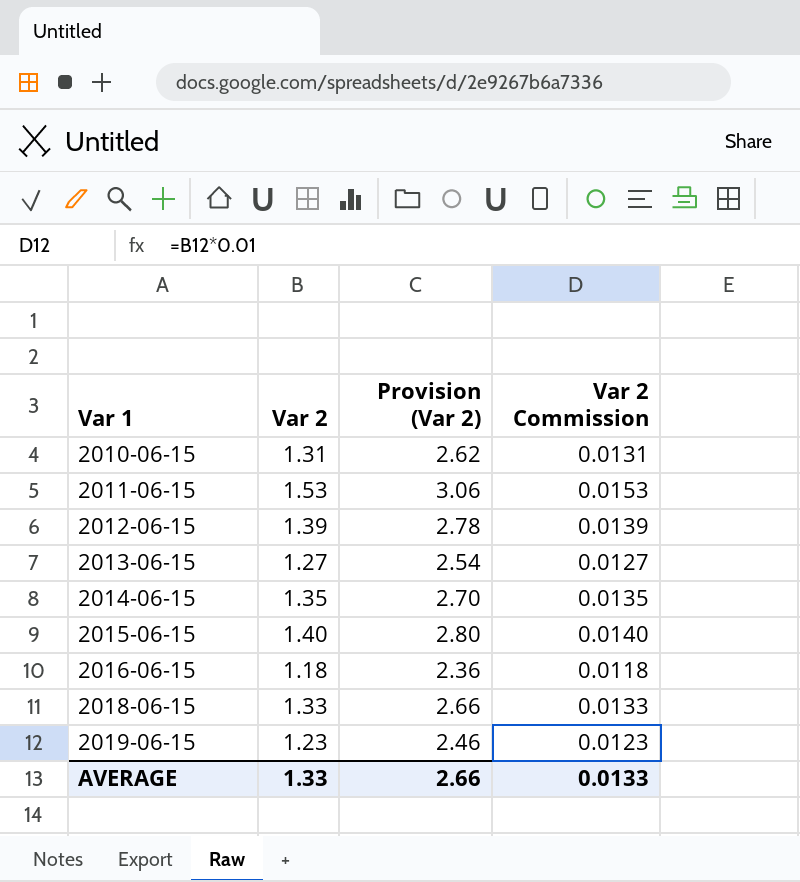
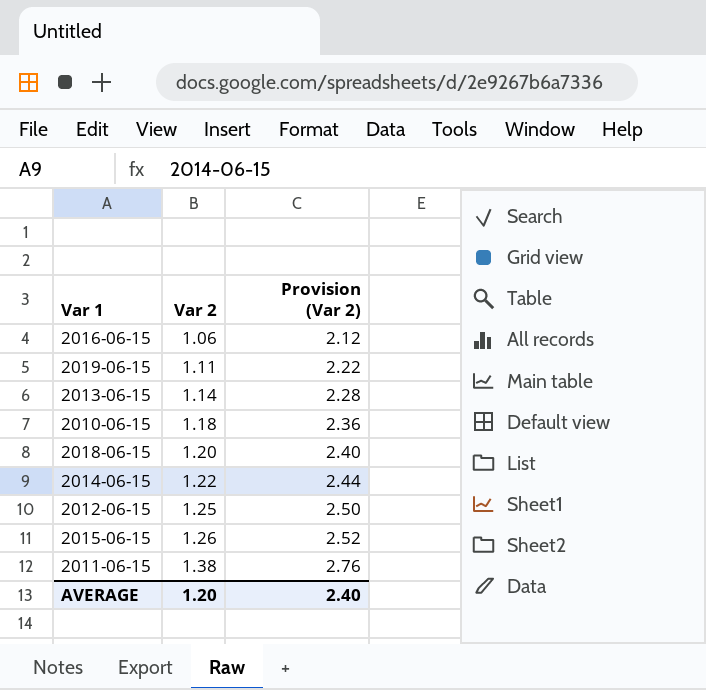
row order: Var 1 ascending -> Var 2 ascending
column Var 2 Commission | formula: [Var 2] * 0.01 -> none
2016-06-15 | Var 2: 1.18 -> 1.06
2016-06-15 | Provision (Var 2): 2.36 -> 2.12
2019-06-15 | Var 2: 1.23 -> 1.11
2019-06-15 | Provision (Var 2): 2.46 -> 2.22
2013-06-15 | Var 2: 1.27 -> 1.14
2013-06-15 | Provision (Var 2): 2.54 -> 2.28
2010-06-15 | Var 2: 1.31 -> 1.18
2010-06-15 | Provision (Var 2): 2.62 -> 2.36
2018-06-15 | Var 2: 1.33 -> 1.20
2018-06-15 | Provision (Var 2): 2.66 -> 2.40
2014-06-15 | Var 2: 1.35 -> 1.22
2014-06-15 | Provision (Var 2): 2.70 -> 2.44
2012-06-15 | Var 2: 1.39 -> 1.25
2012-06-15 | Provision (Var 2): 2.78 -> 2.50
2015-06-15 | Var 2: 1.40 -> 1.26
2015-06-15 | Provision (Var 2): 2.80 -> 2.52
2011-06-15 | Var 2: 1.53 -> 1.38
2011-06-15 | Provision (Var 2): 3.06 -> 2.76
AVERAGE | Var 2: 1.33 -> 1.20
AVERAGE | Provision (Var 2): 2.66 -> 2.40

